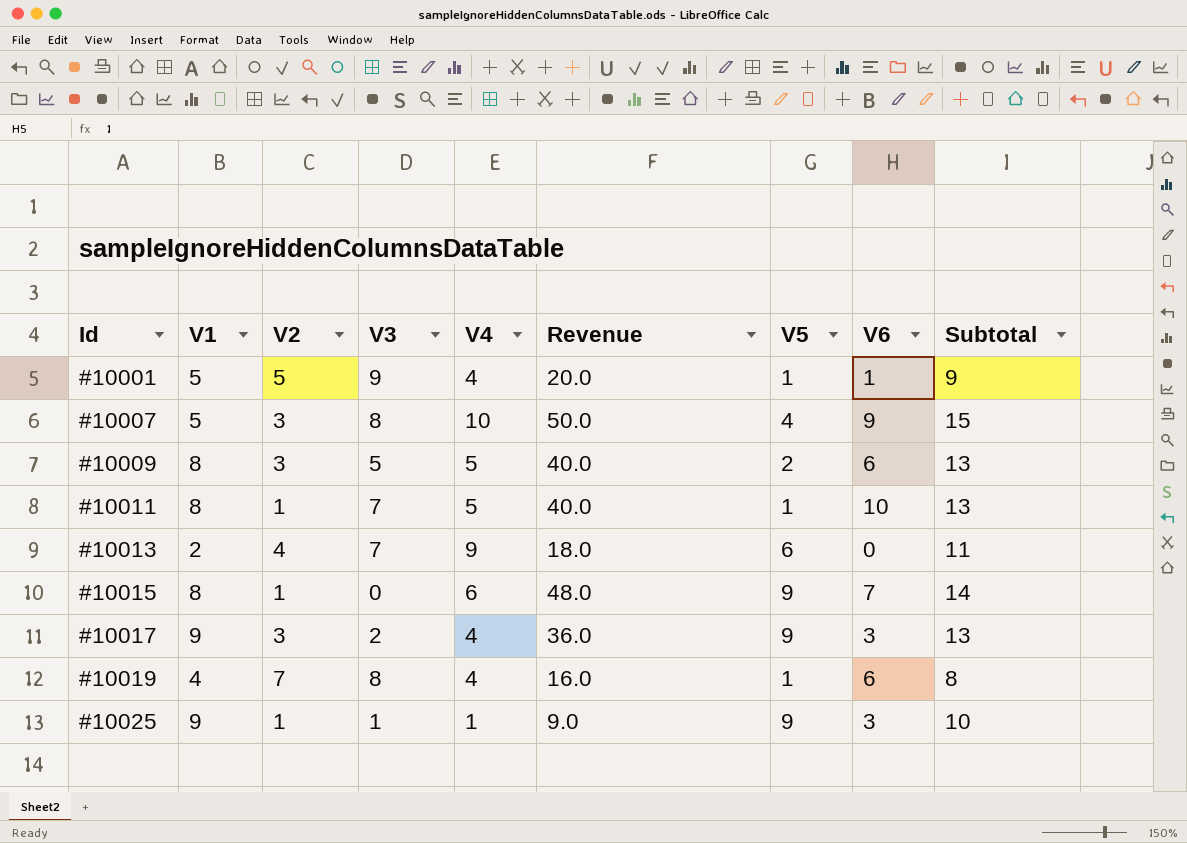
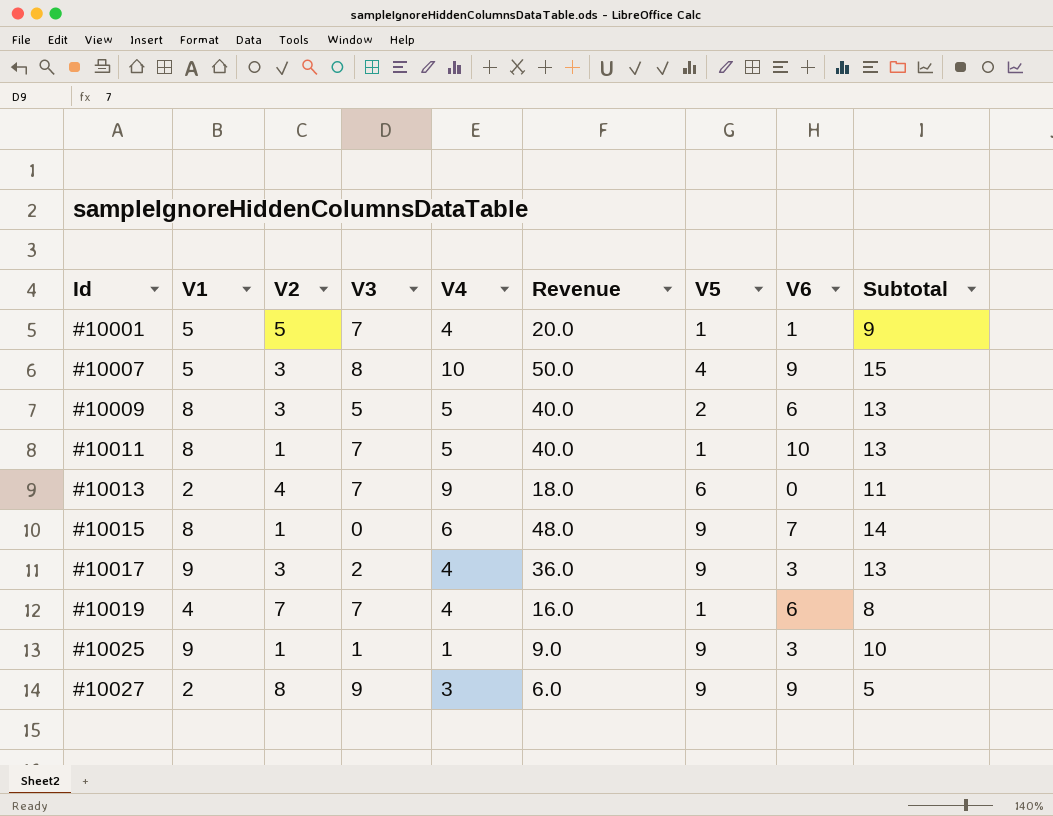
#10001 | V3: 9 -> 7
#10019 | V3: 8 -> 7
row #10027: none -> 2 | 8 | 9 | 3 | 6.0 | 9 | 9 | 5

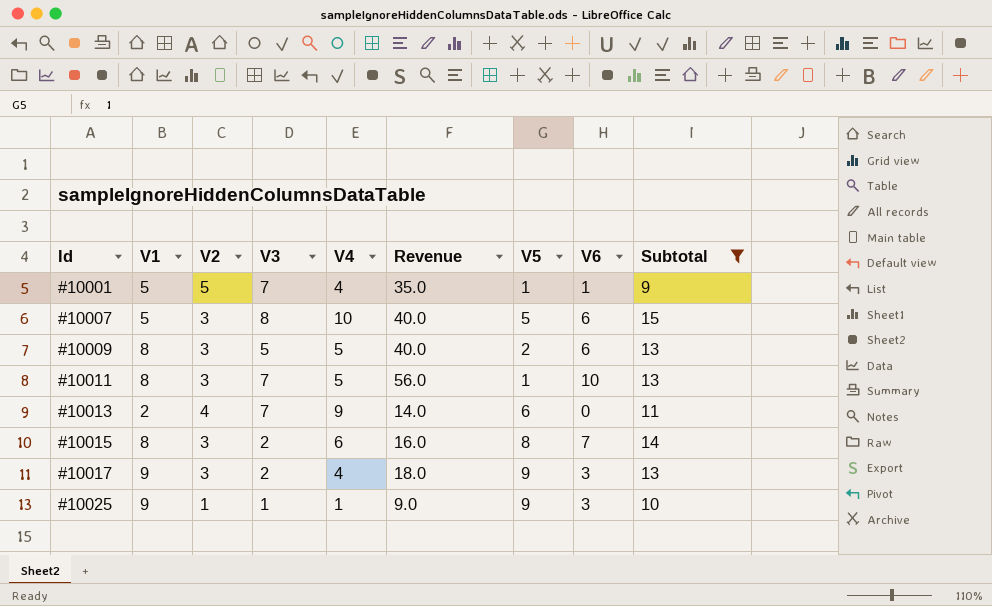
filter: none -> Subtotal >= 9
column Revenue | formula: [V1] * [V4] -> [V1] * [V3]
#10007 | V5: 4 -> 5
#10007 | V6: 9 -> 6
#10011 | V2: 1 -> 3
#10015 | V2: 1 -> 3
#10015 | V3: 0 -> 2
#10015 | V5: 9 -> 8

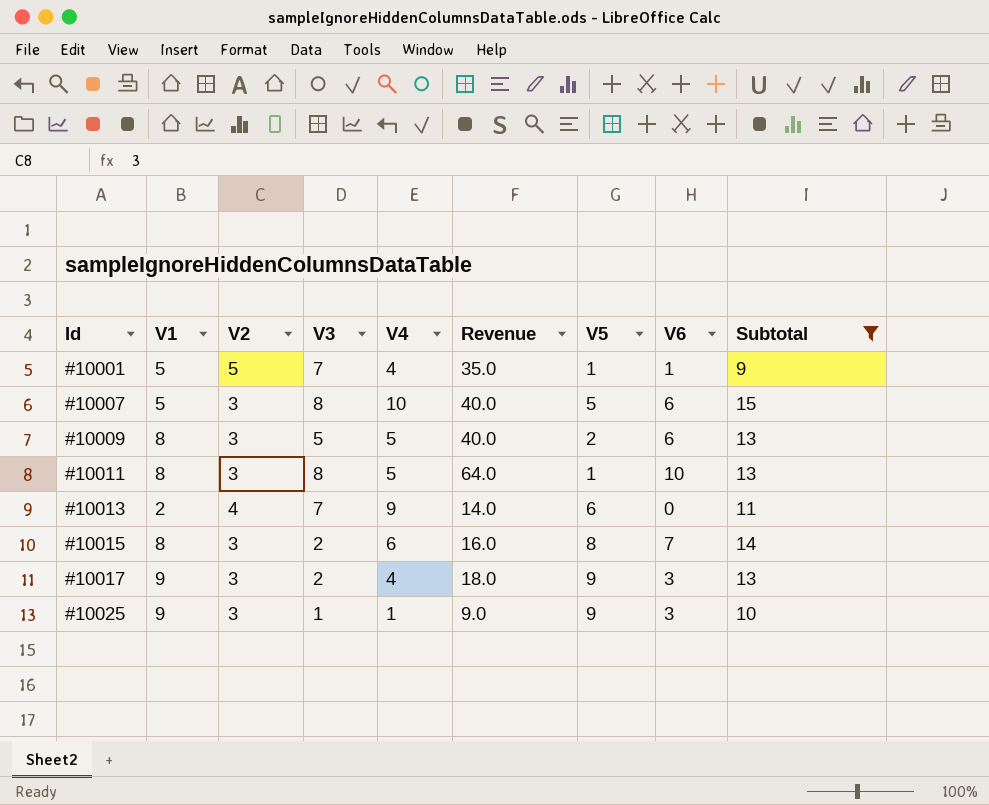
#10011 | V3: 7 -> 8
#10011 | Revenue: 56.0 -> 64.0
#10025 | V2: 1 -> 3

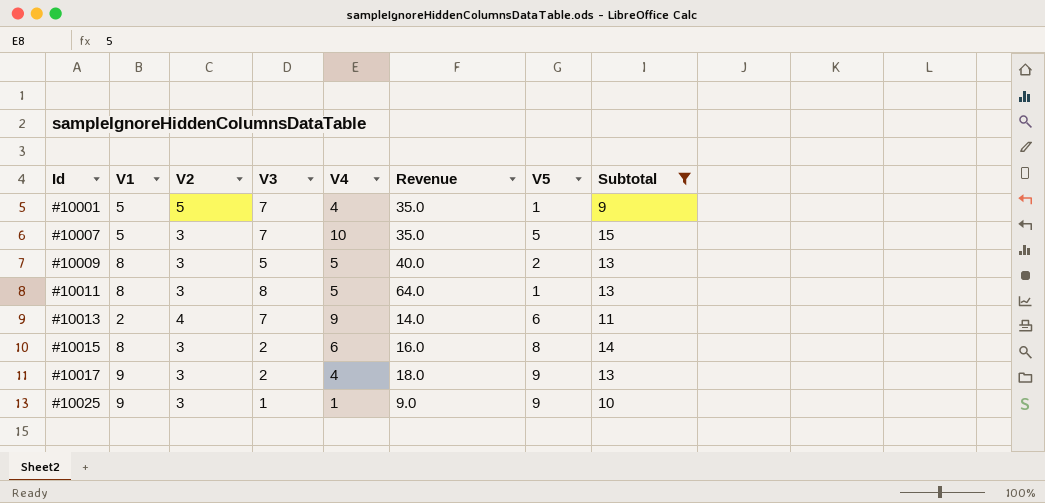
column V6 | position: 8 -> none
#10007 | V3: 8 -> 7
#10007 | Revenue: 40.0 -> 35.0

